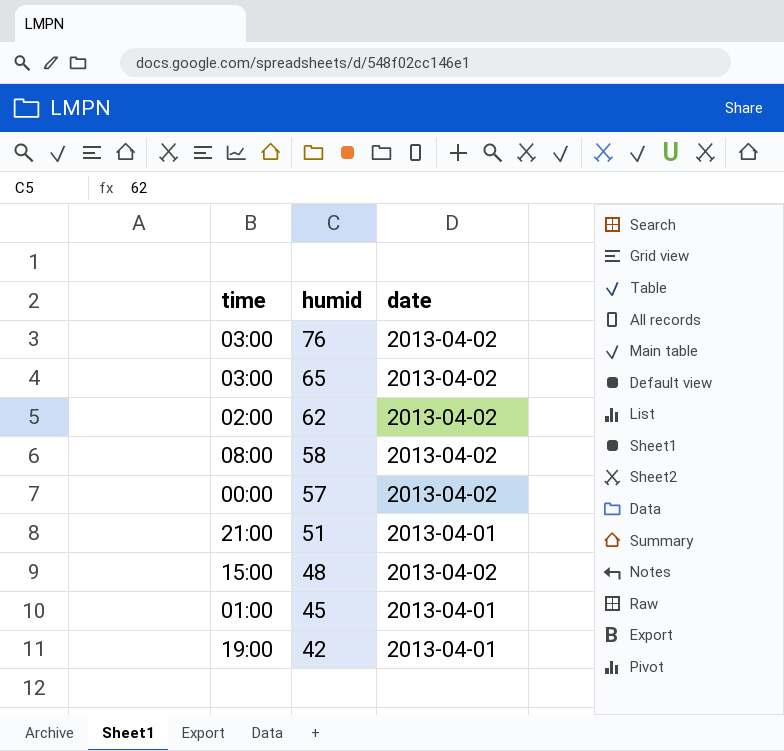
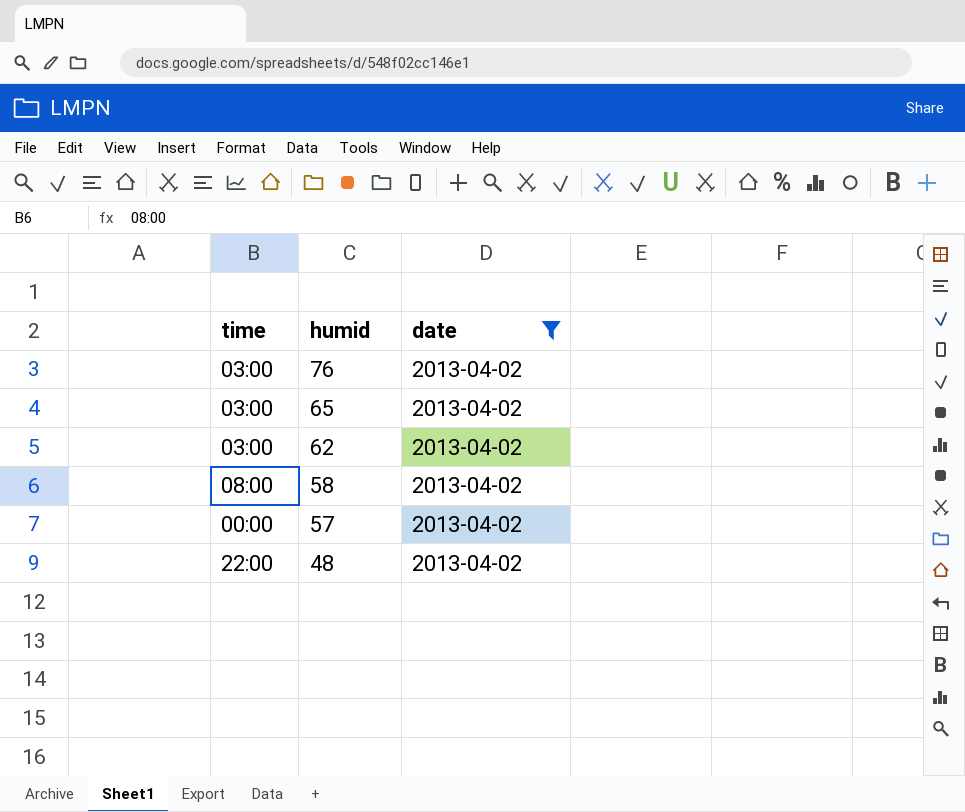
filter: none -> date = 2013-04-02
62 | time: 02:00 -> 03:00
48 | time: 15:00 -> 22:00

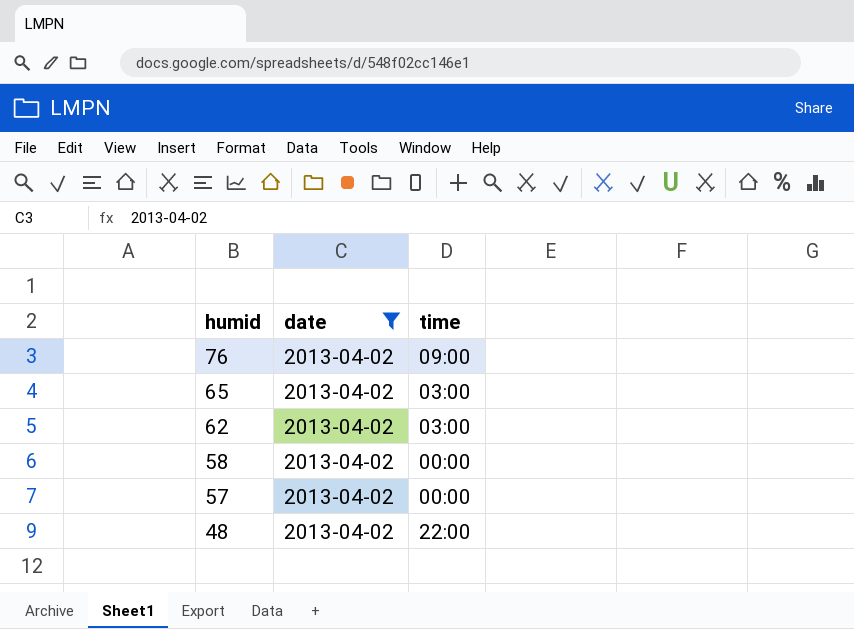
column time | position: 1 -> 3
76 | time: 03:00 -> 09:00
58 | time: 08:00 -> 00:00

